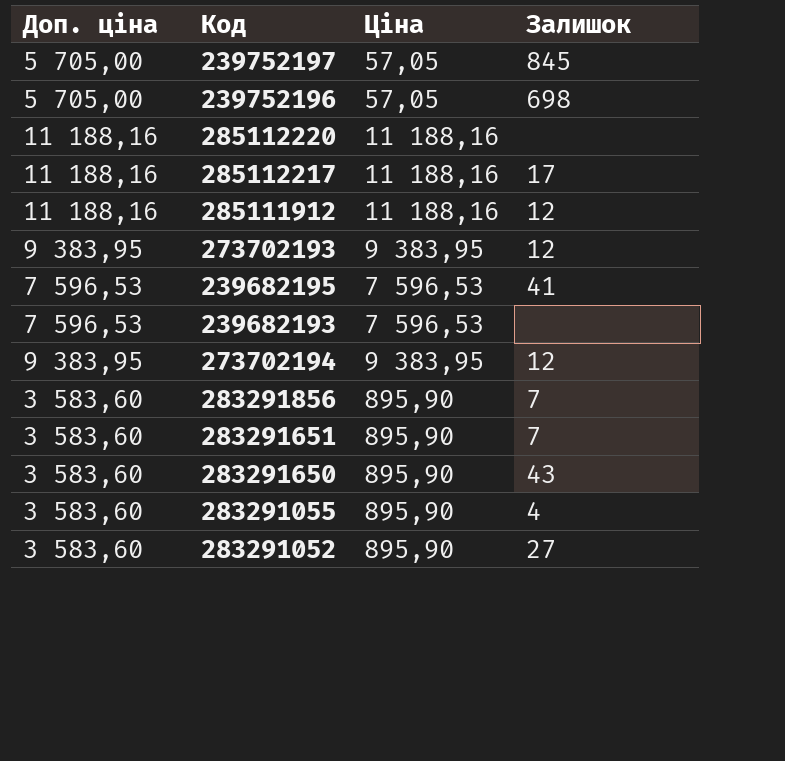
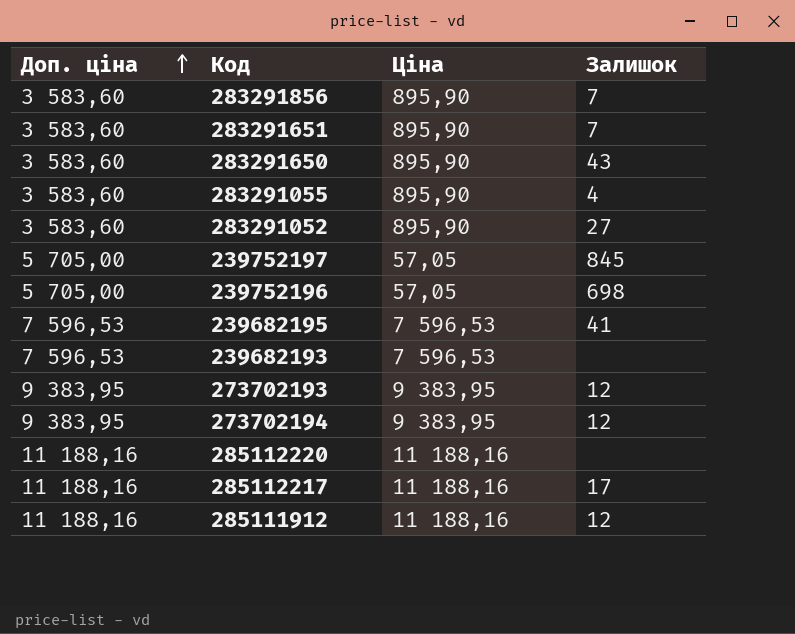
row order: none -> Доп. ціна ascending

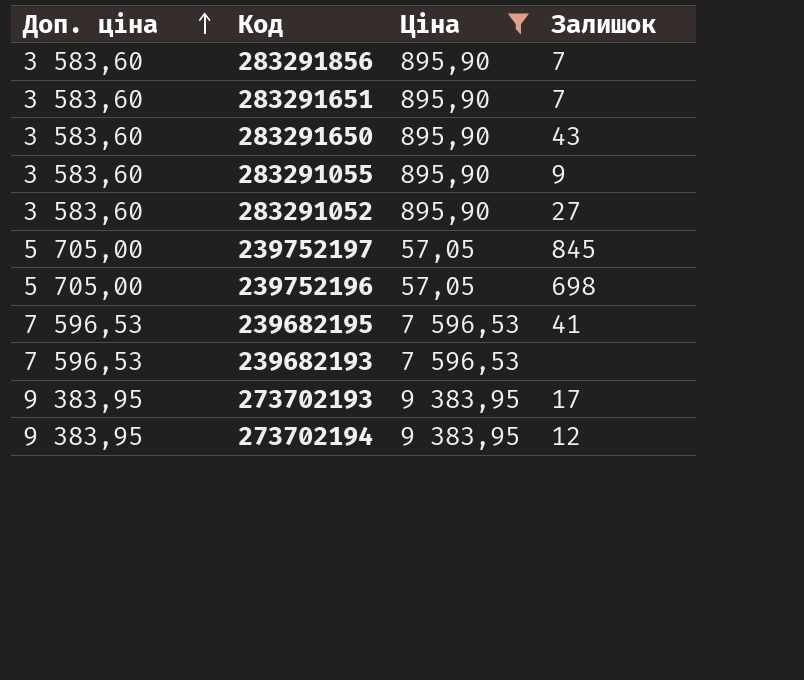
filter: none -> Ціна != 11 188,16
283291055 | Залишок: 4 -> 9
273702193 | Залишок: 12 -> 17

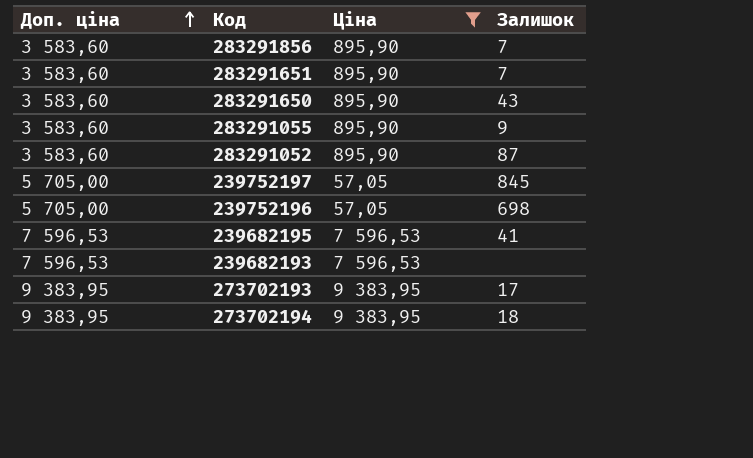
283291052 | Залишок: 27 -> 87
273702194 | Залишок: 12 -> 18

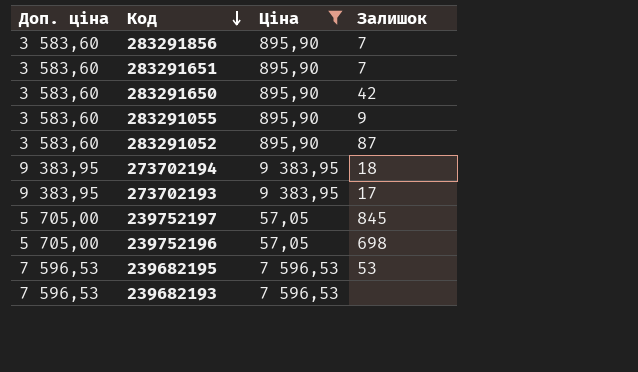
row order: Доп. ціна ascending -> Код descending
283291650 | Залишок: 43 -> 42
239682195 | Залишок: 41 -> 53

